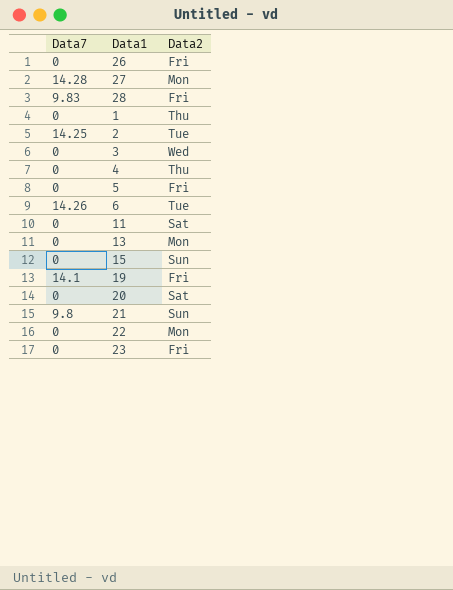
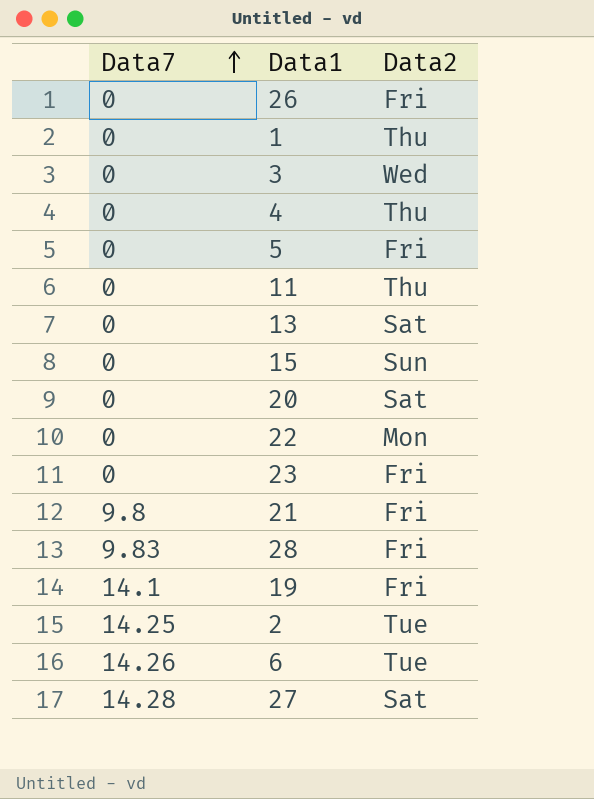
row order: none -> Data7 ascending
11 | Data2: Sat -> Thu
13 | Data2: Mon -> Sat
21 | Data2: Sun -> Fri
27 | Data2: Mon -> Sat

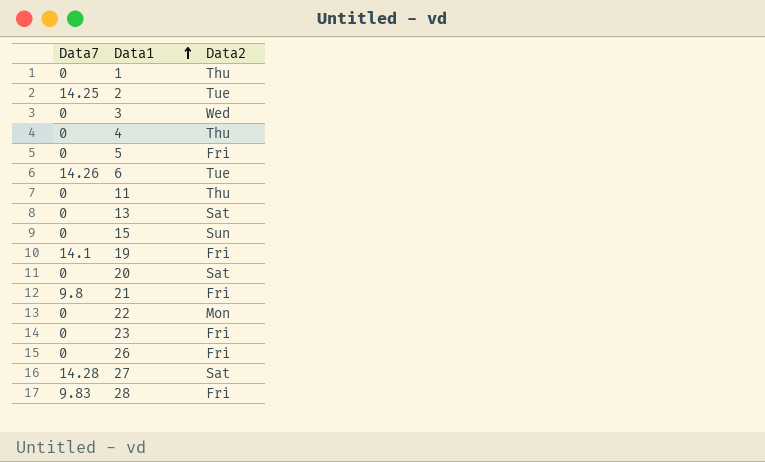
row order: Data7 ascending -> Data1 ascending

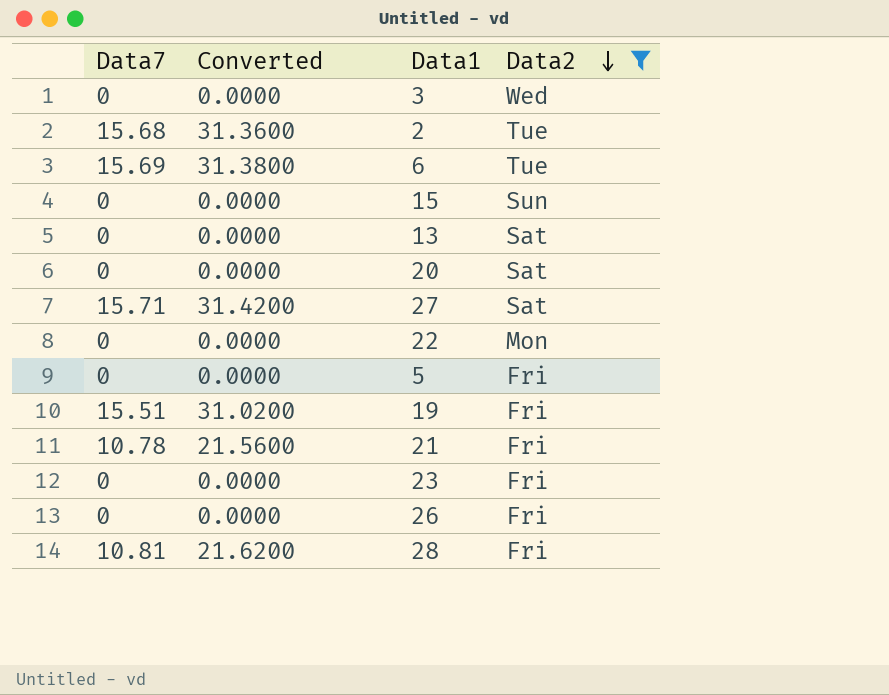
filter: none -> Data2 != Thu
row order: Data1 ascending -> Data2 descending
column Converted | formula: none -> [Data7] * 2
2 | Data7: 14.25 -> 15.68
6 | Data7: 14.26 -> 15.69
27 | Data7: 14.28 -> 15.71
19 | Data7: 14.1 -> 15.51
21 | Data7: 9.8 -> 10.78
28 | Data7: 9.83 -> 10.81

